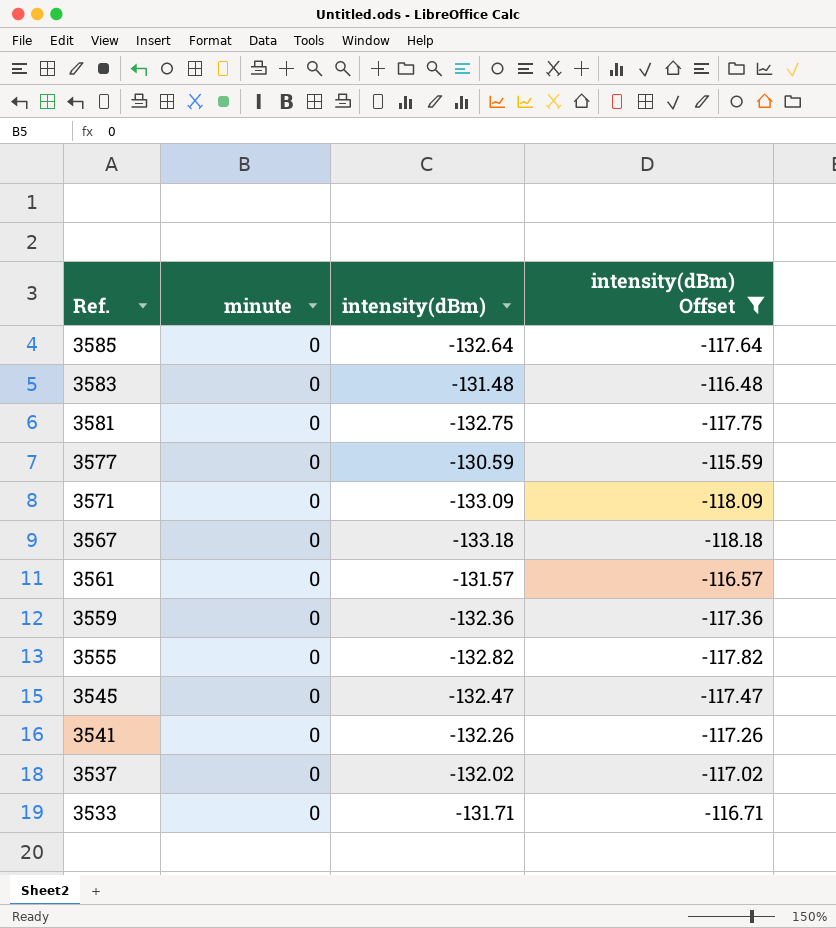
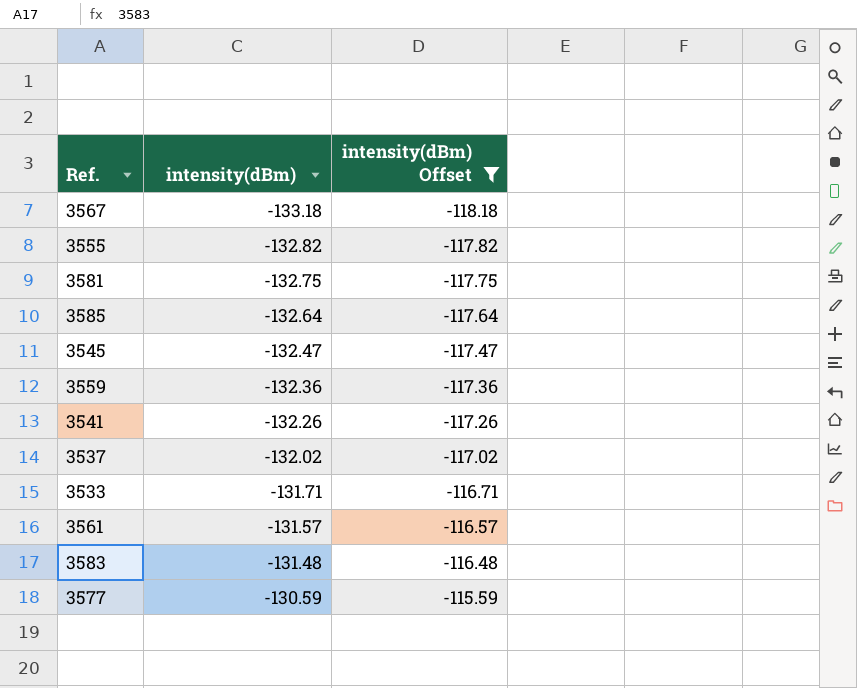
row order: Ref. descending -> intensity(dBm) ascending
column minute | position: 2 -> none
row 3571: 0 | -133.09 | -118.09 -> none

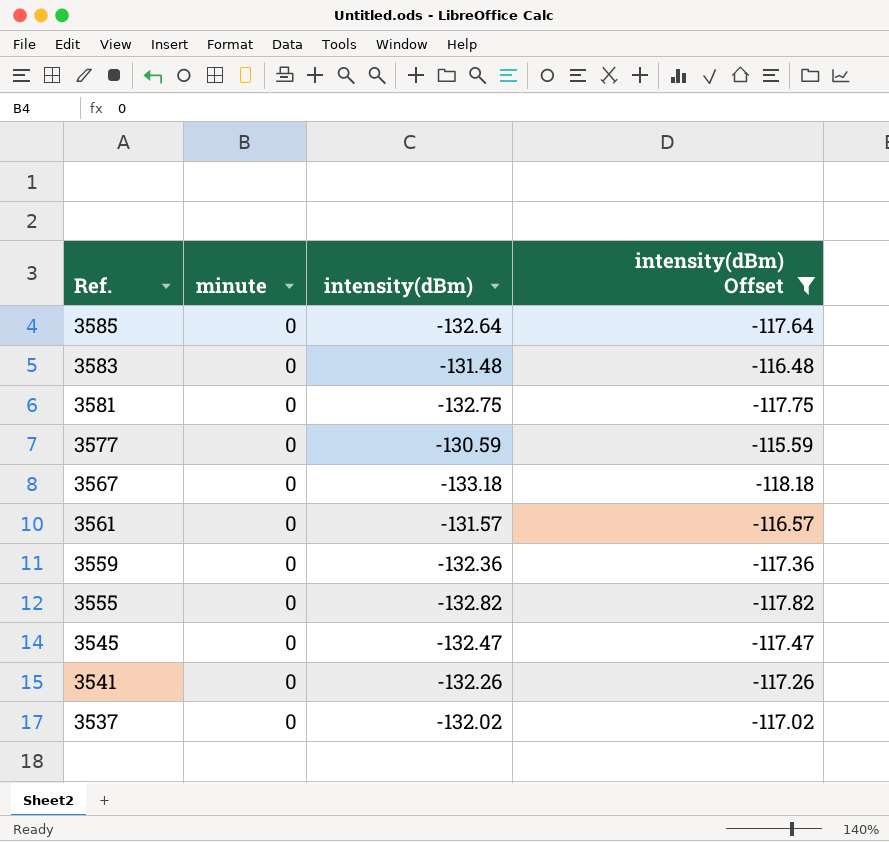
row order: intensity(dBm) ascending -> Ref. descending
column minute | position: none -> 2
row 3533: -131.71 | -116.71 -> none

